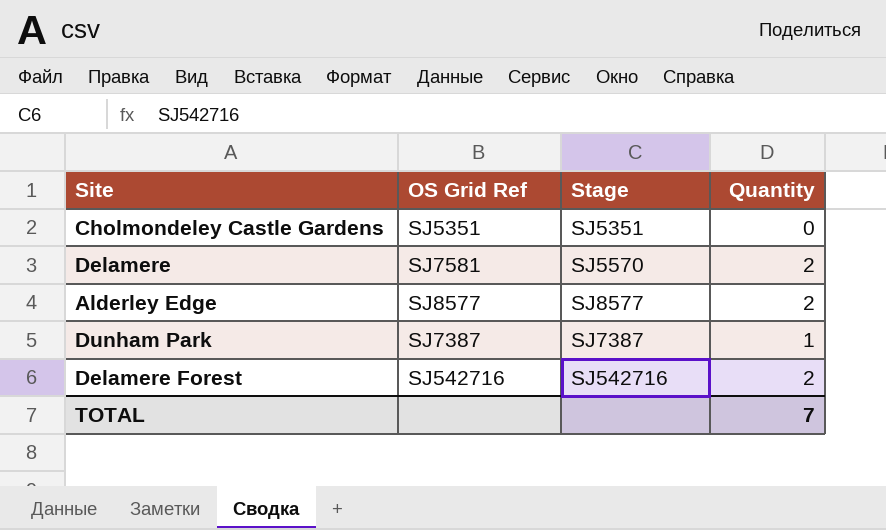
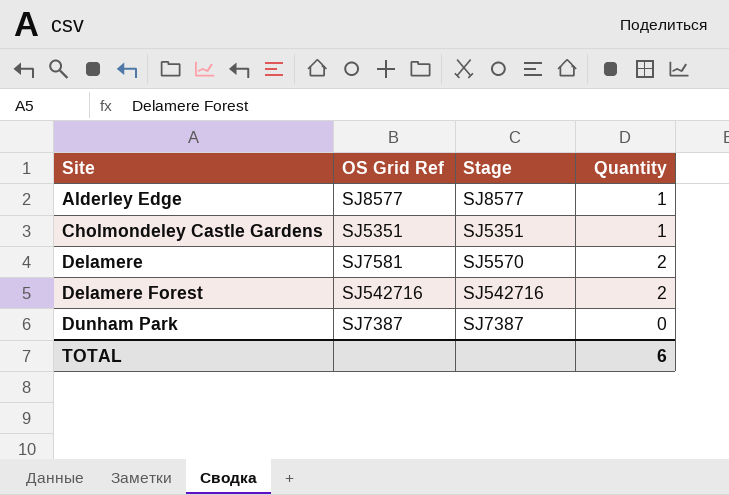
row order: none -> Site ascending
Alderley Edge | Quantity: 2 -> 1
Cholmondeley Castle Gardens | Quantity: 0 -> 1
Dunham Park | Quantity: 1 -> 0
TOTAL | Quantity: 7 -> 6

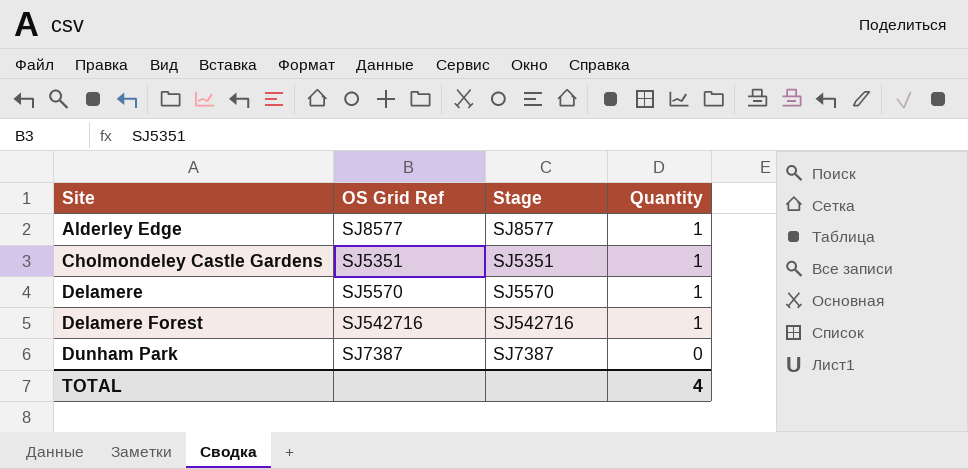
Delamere | OS Grid Ref: SJ7581 -> SJ5570
Delamere | Quantity: 2 -> 1
Delamere Forest | Quantity: 2 -> 1
TOTAL | Quantity: 6 -> 4

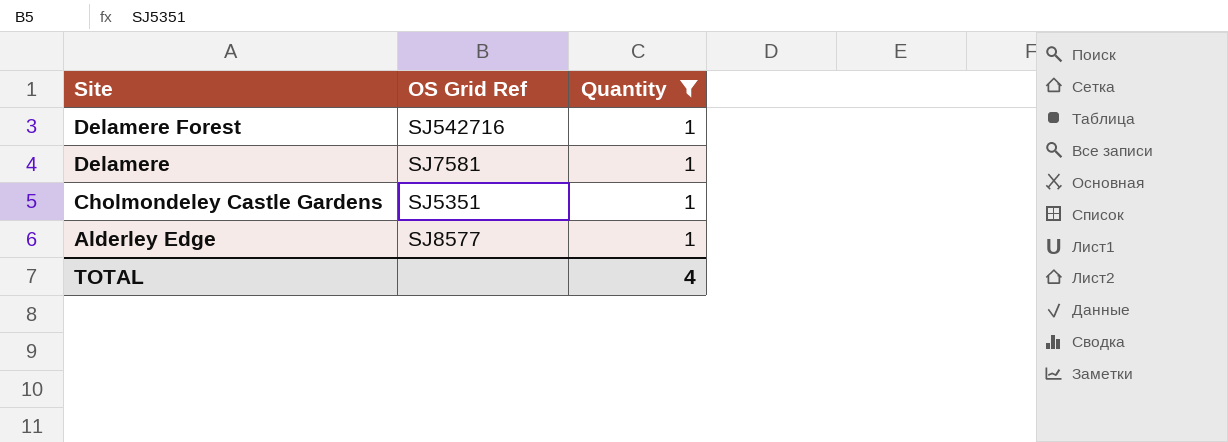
filter: none -> Quantity = 1
row order: Site ascending -> Site descending
column Stage | position: 3 -> none
Delamere | OS Grid Ref: SJ5570 -> SJ7581

